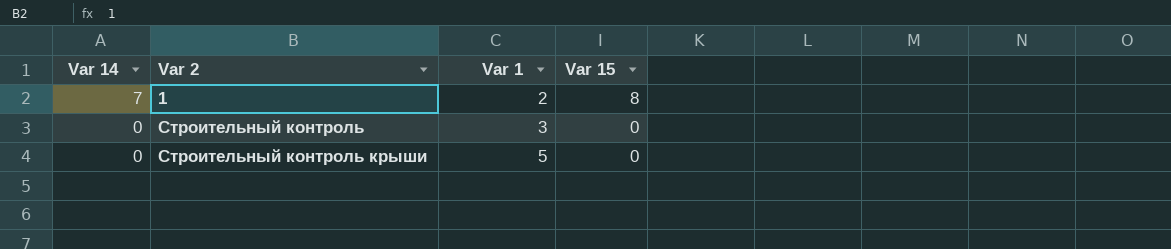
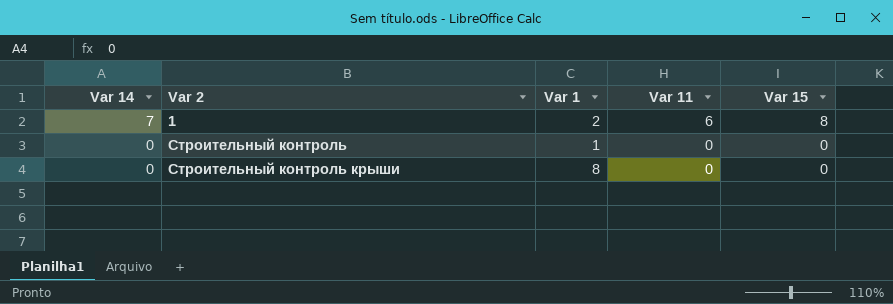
column Var 11 | position: none -> 4
Строительный контроль | Var 1: 3 -> 1
Строительный контроль крыши | Var 1: 5 -> 8

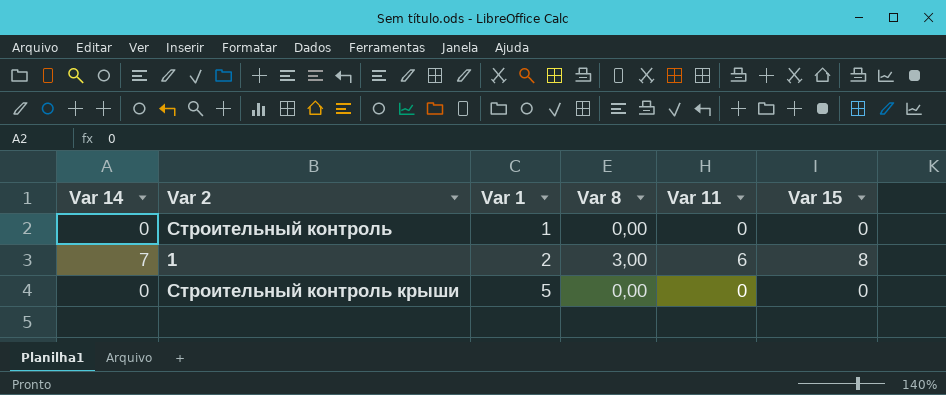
row order: Var 14 descending -> Var 1 ascending
column Var 8 | position: none -> 4
Строительный контроль крыши | Var 1: 8 -> 5

